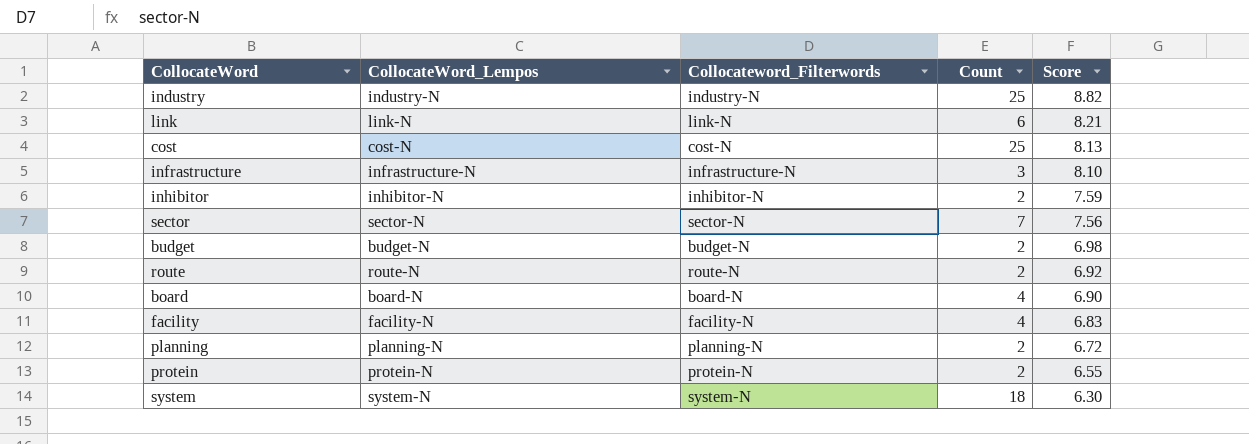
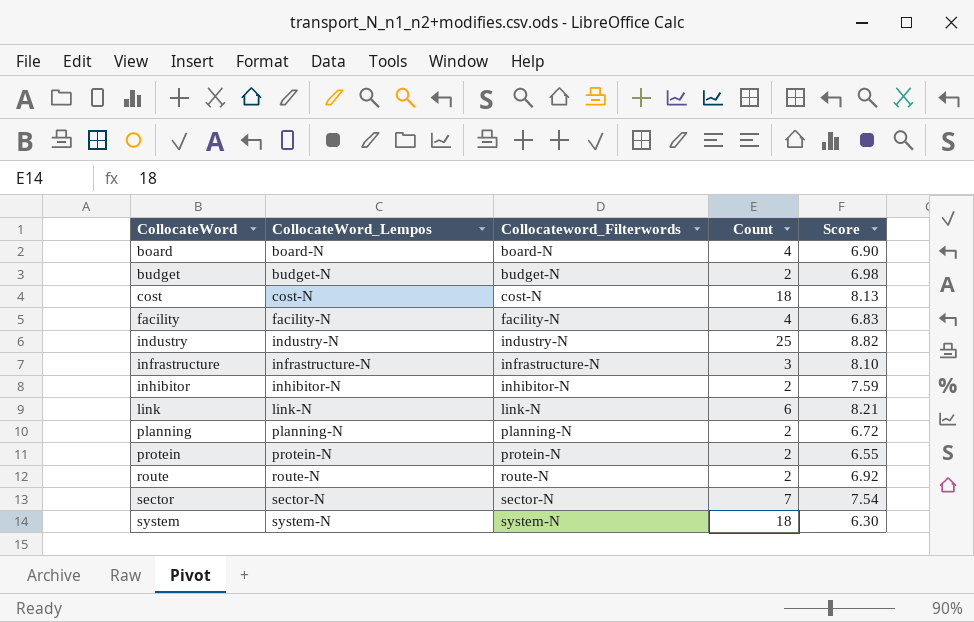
row order: Score descending -> CollocateWord ascending
cost | Count: 25 -> 18
sector | Score: 7.56 -> 7.54

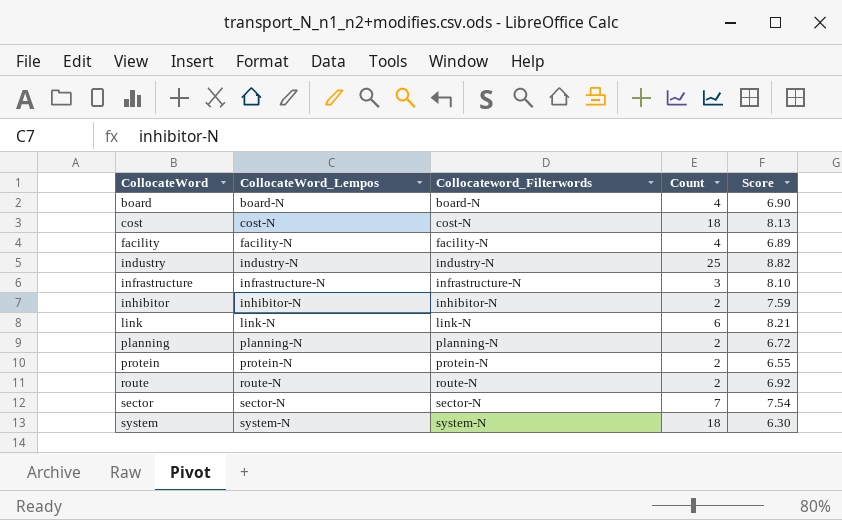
row budget: budget-N | budget-N | 2 | 6.98 -> none
facility | Score: 6.83 -> 6.89

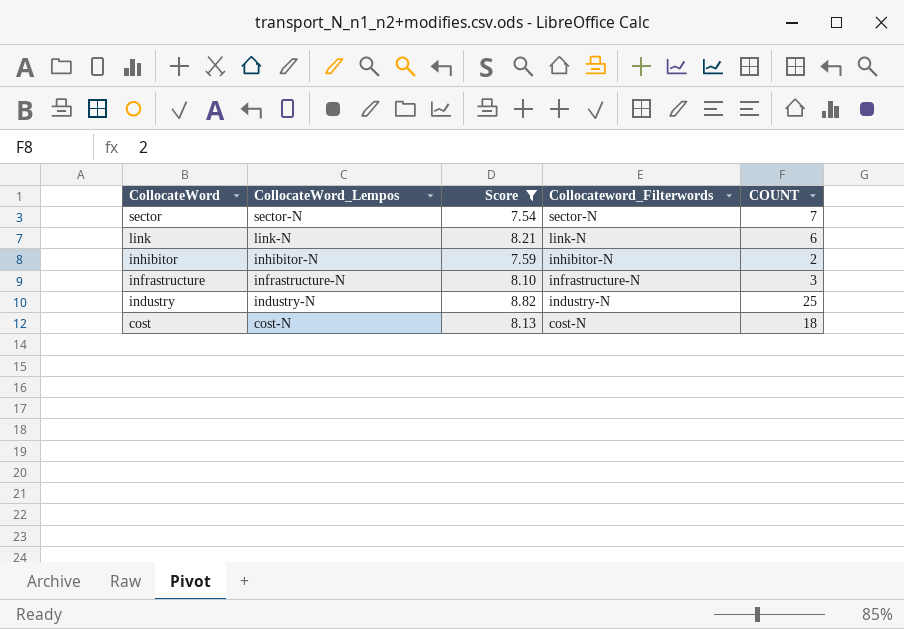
filter: none -> Score >= 7.54
row order: CollocateWord ascending -> CollocateWord descending
column Score | position: 5 -> 3
column name: Count -> COUNT

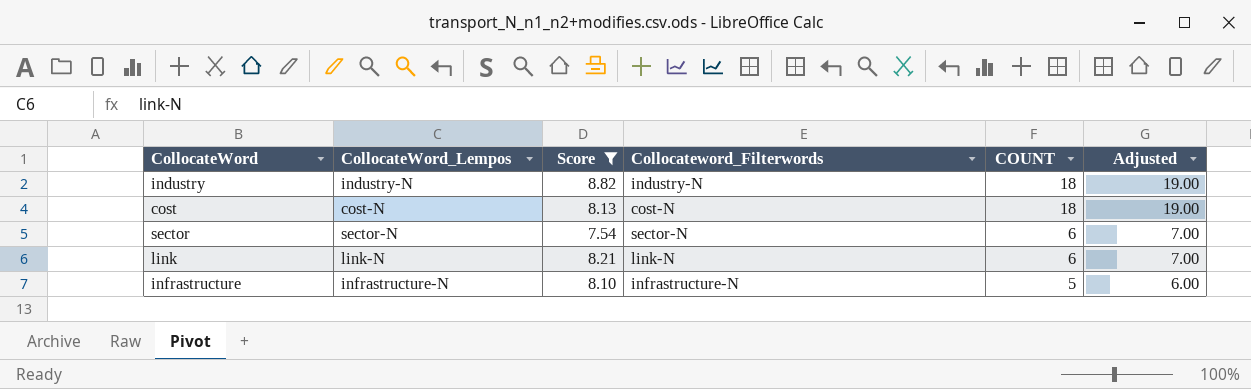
row order: CollocateWord descending -> COUNT descending
column Adjusted | formula: none -> [COUNT] + 1
row inhibitor: inhibitor-N | 7.59 | inhibitor-N | 2 -> none
industry | COUNT: 25 -> 18
sector | COUNT: 7 -> 6
infrastructure | COUNT: 3 -> 5

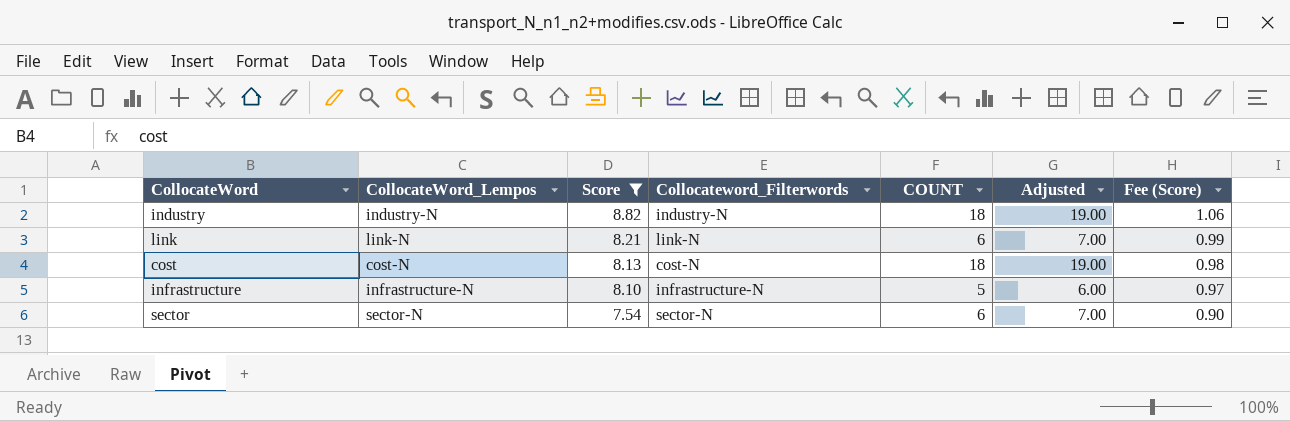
row order: COUNT descending -> Score descending
column Fee (Score) | formula: none -> [Score] * 0.12

